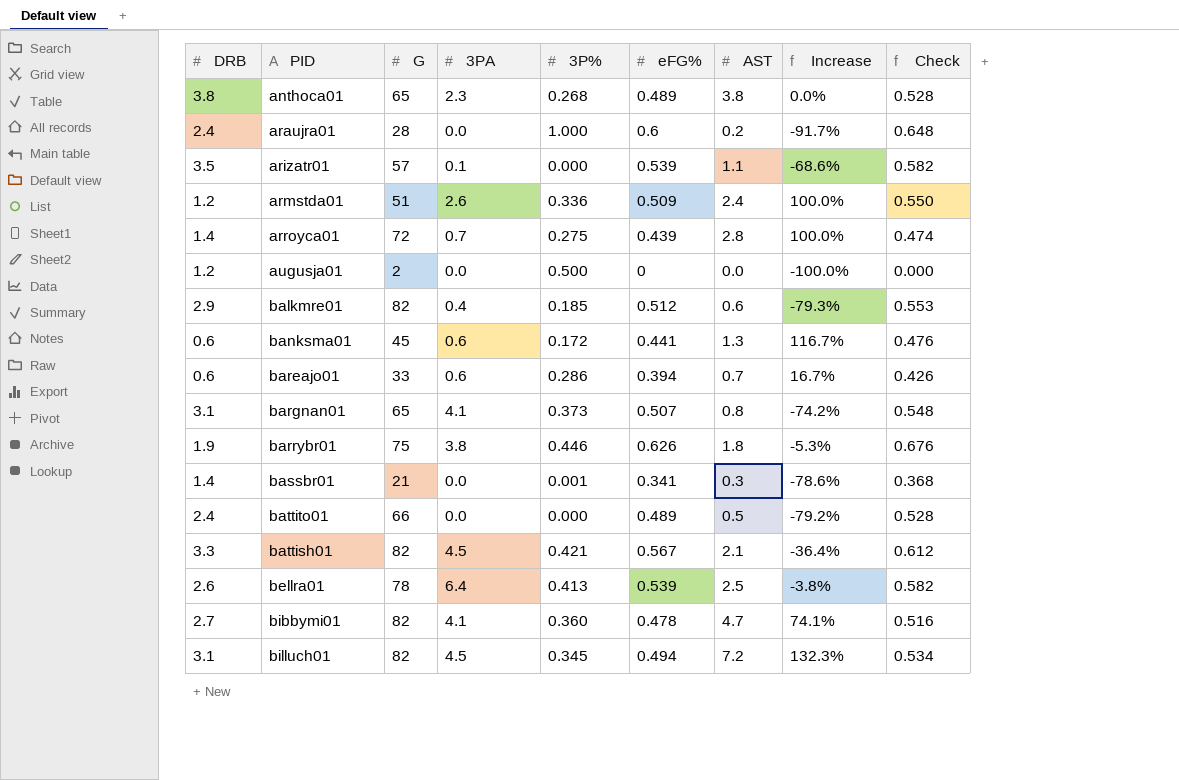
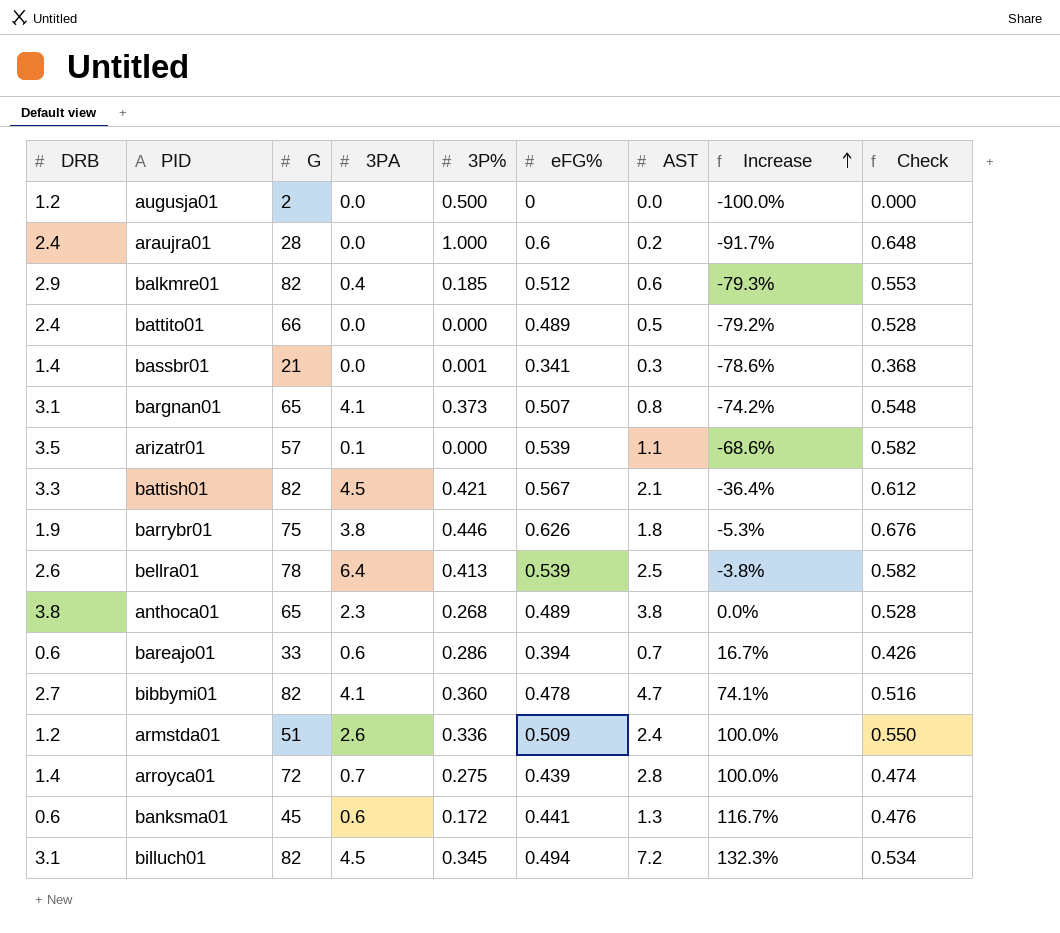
row order: none -> Increase ascending

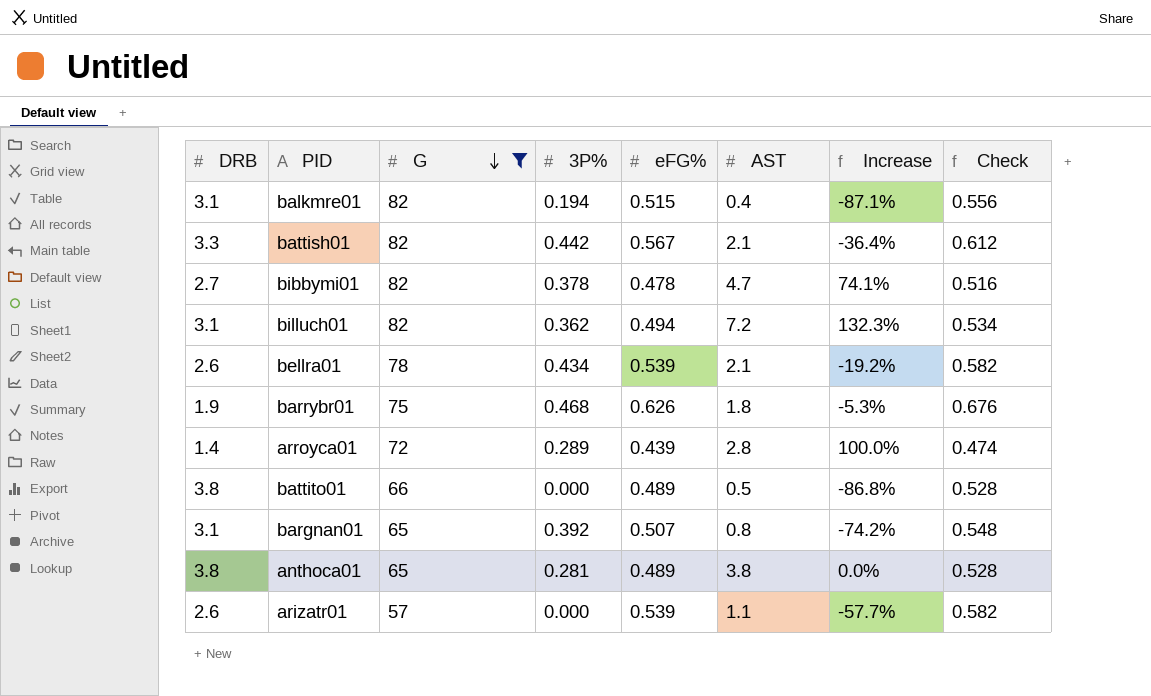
filter: none -> G >= 57
row order: Increase ascending -> G descending
column 3PA | position: 4 -> none
balkmre01 | DRB: 2.9 -> 3.1
balkmre01 | 3P%: 0.185 -> 0.194
balkmre01 | eFG%: 0.512 -> 0.515
balkmre01 | AST: 0.6 -> 0.4
balkmre01 | Increase: -79.3% -> -87.1%
balkmre01 | Check: 0.553 -> 0.556
battish01 | 3P%: 0.421 -> 0.442
bibbymi01 | 3P%: 0.360 -> 0.378
billuch01 | 3P%: 0.345 -> 0.362
bellra01 | 3P%: 0.413 -> 0.434
bellra01 | AST: 2.5 -> 2.1
bellra01 | Increase: -3.8% -> -19.2%
barrybr01 | 3P%: 0.446 -> 0.468
arroyca01 | 3P%: 0.275 -> 0.289
battito01 | DRB: 2.4 -> 3.8
battito01 | Increase: -79.2% -> -86.8%
bargnan01 | 3P%: 0.373 -> 0.392
anthoca01 | 3P%: 0.268 -> 0.281
arizatr01 | DRB: 3.5 -> 2.6
arizatr01 | Increase: -68.6% -> -57.7%

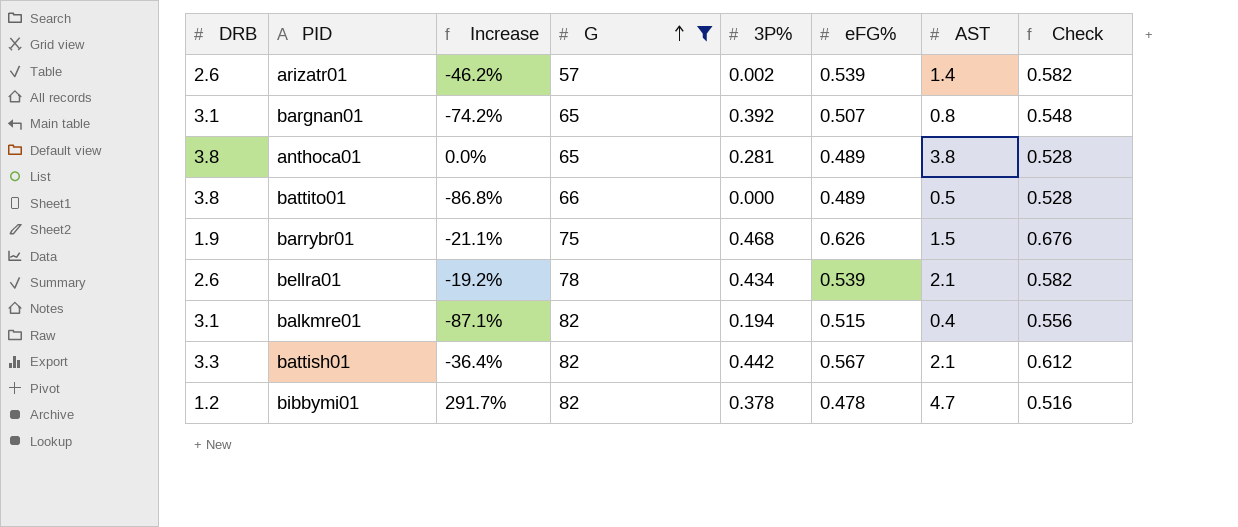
row order: G descending -> G ascending
column Increase | position: 7 -> 3
row billuch01: 3.1 | 82 | 0.362 | 0.494 | 7.2 | 132.3% | 0.534 -> none
row arroyca01: 1.4 | 72 | 0.289 | 0.439 | 2.8 | 100.0% | 0.474 -> none
arizatr01 | Increase: -57.7% -> -46.2%
arizatr01 | 3P%: 0.000 -> 0.002
arizatr01 | AST: 1.1 -> 1.4
barrybr01 | Increase: -5.3% -> -21.1%
barrybr01 | AST: 1.8 -> 1.5
bibbymi01 | DRB: 2.7 -> 1.2
bibbymi01 | Increase: 74.1% -> 291.7%

